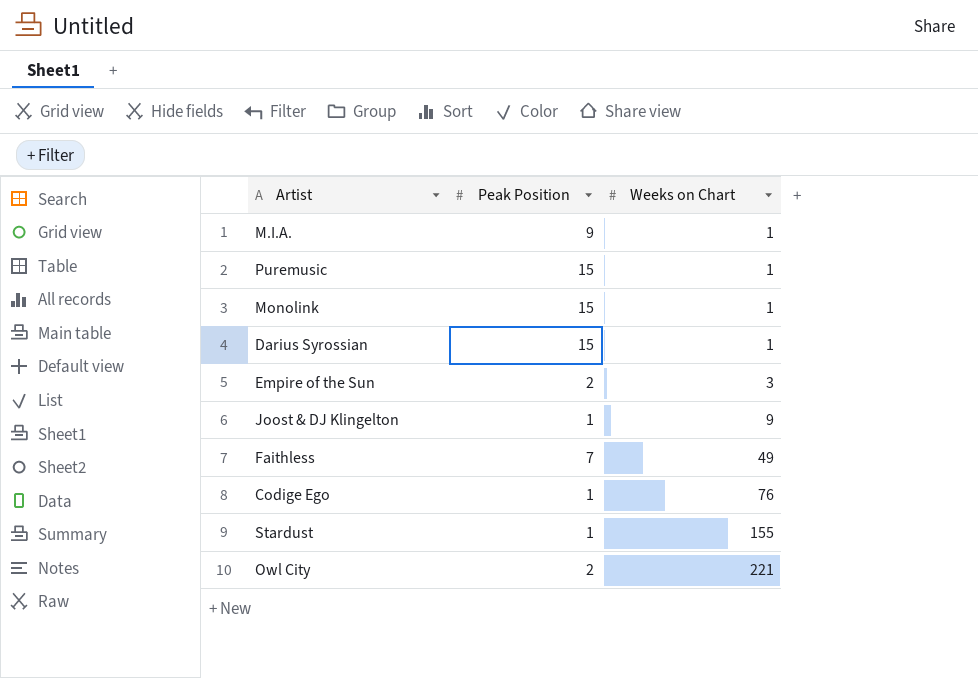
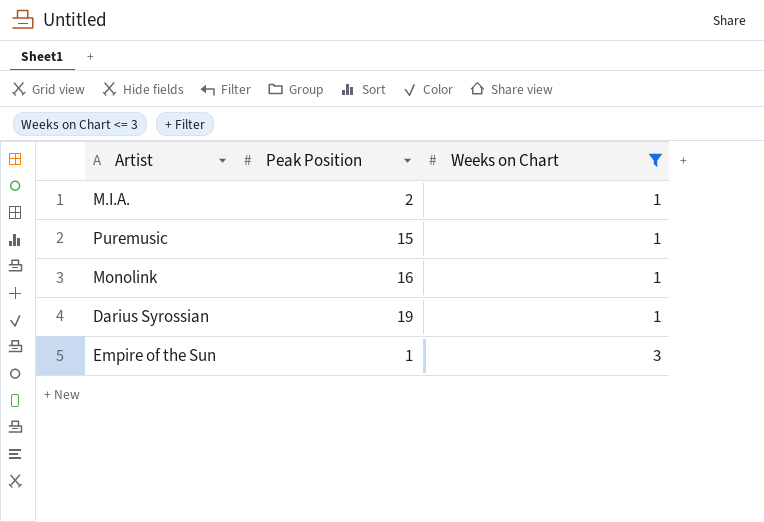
filter: none -> Weeks on Chart <= 3
M.I.A. | Peak Position: 9 -> 2
Monolink | Peak Position: 15 -> 16
Darius Syrossian | Peak Position: 15 -> 19
Empire of the Sun | Peak Position: 2 -> 1

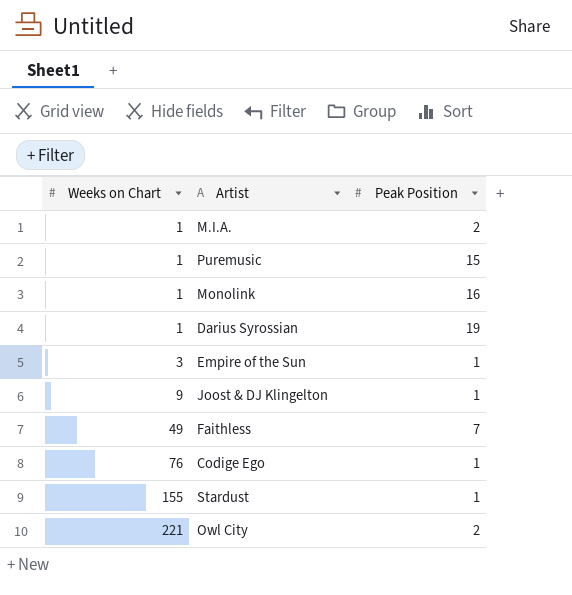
filter: Weeks on Chart <= 3 -> none
column Weeks on Chart | position: 3 -> 1

